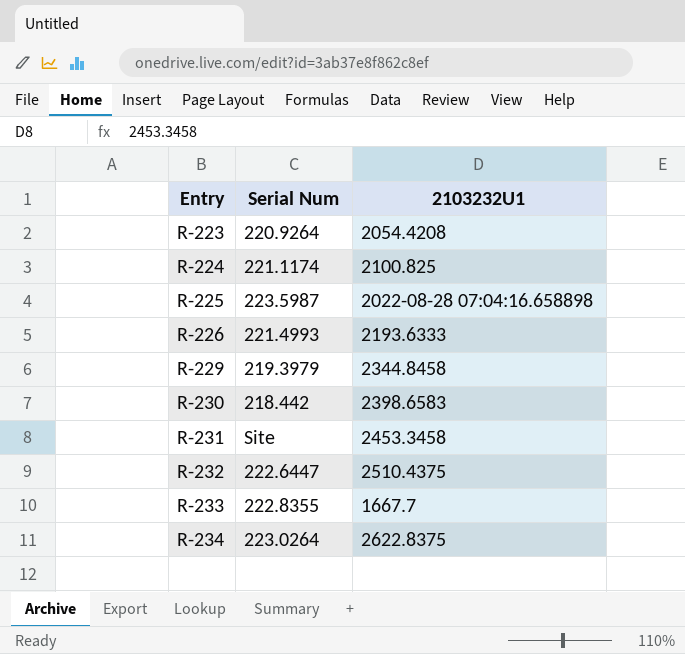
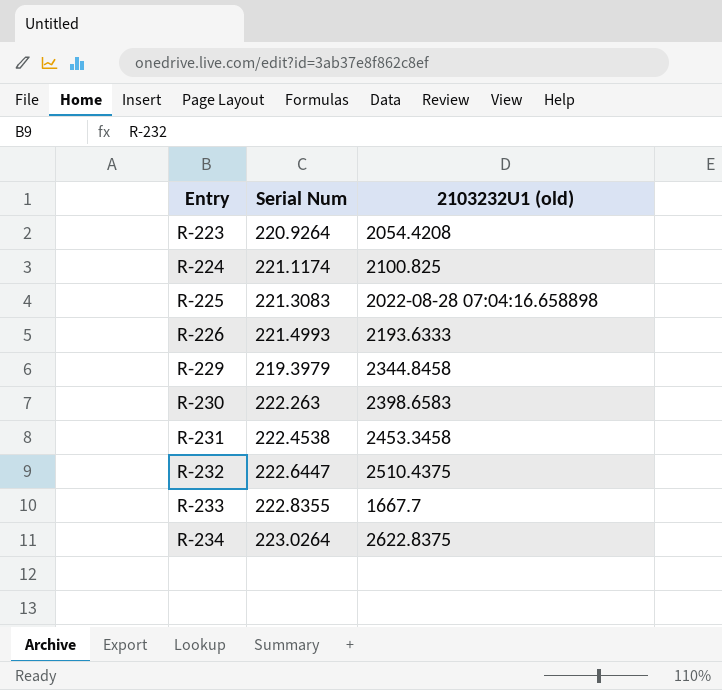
column name: 2103232U1 -> 2103232U1 (old)
R-225 | Serial Num: 223.5987 -> 221.3083
R-230 | Serial Num: 218.442 -> 222.263
R-231 | Serial Num: Site -> 222.4538

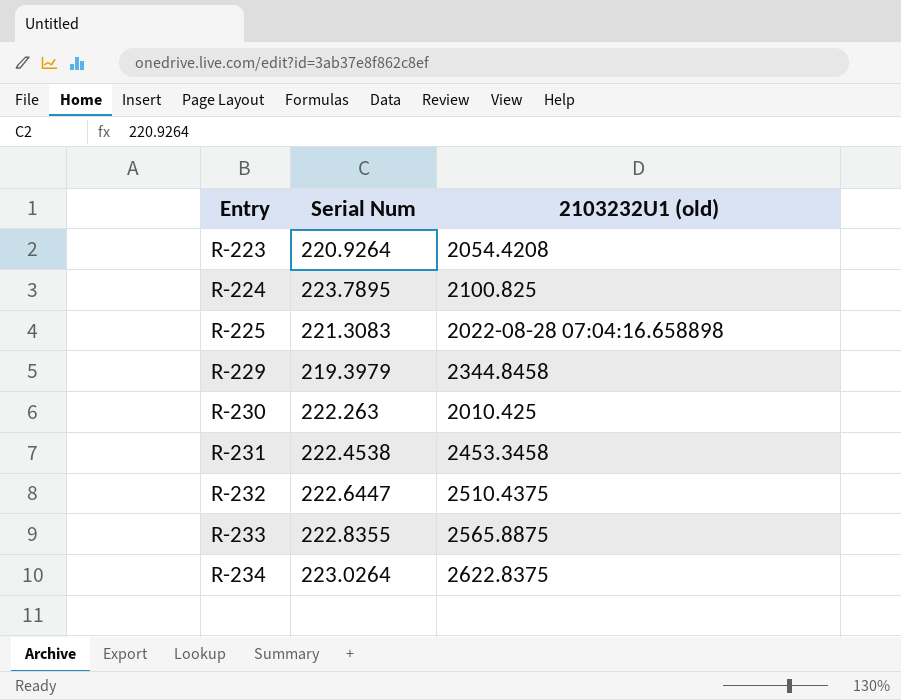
row R-226: 221.4993 | 2193.6333 -> none
R-224 | Serial Num: 221.1174 -> 223.7895
R-230 | 2103232U1 (old): 2398.6583 -> 2010.425
R-233 | 2103232U1 (old): 1667.7 -> 2565.8875

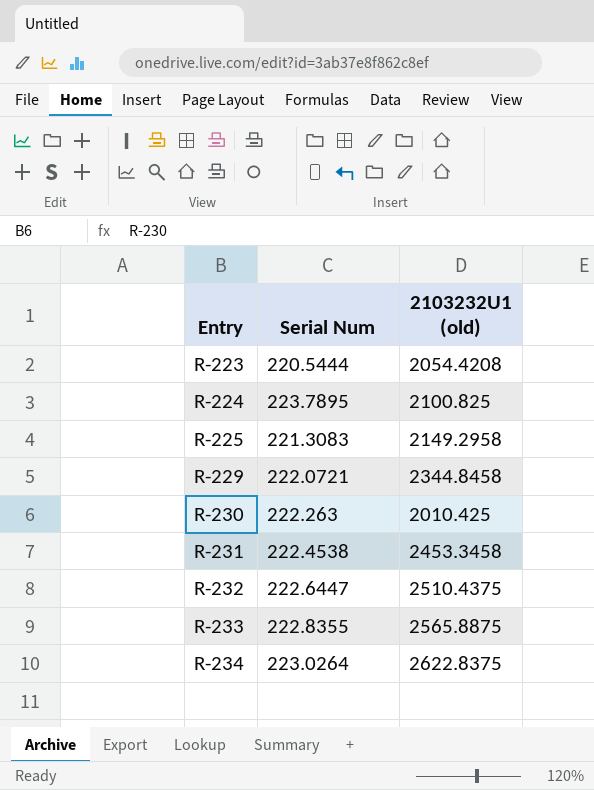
R-223 | Serial Num: 220.9264 -> 220.5444
R-225 | 2103232U1 (old): 2022-08-28 07:04:16.658898 -> 2149.2958
R-229 | Serial Num: 219.3979 -> 222.0721

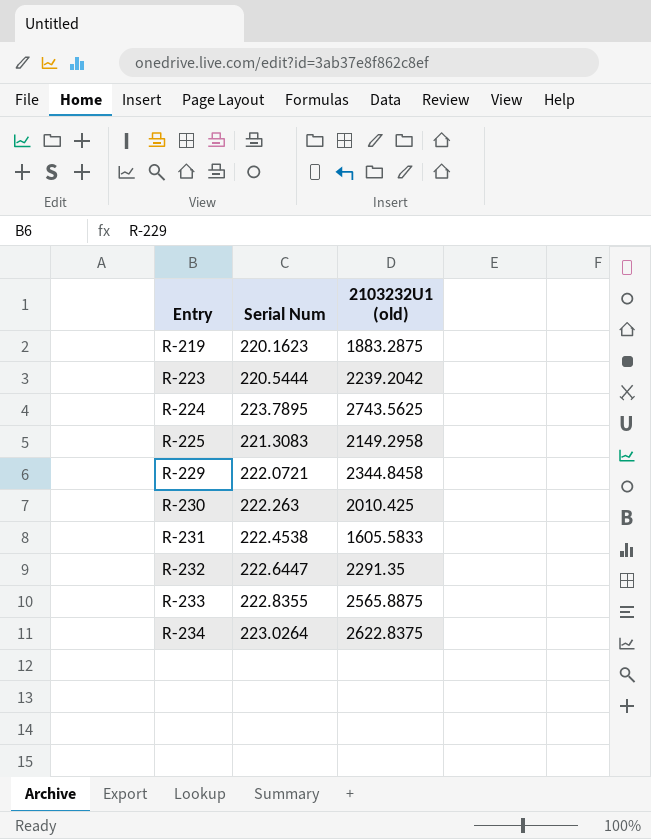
row R-219: none -> 220.1623 | 1883.2875
R-223 | 2103232U1 (old): 2054.4208 -> 2239.2042
R-224 | 2103232U1 (old): 2100.825 -> 2743.5625
R-231 | 2103232U1 (old): 2453.3458 -> 1605.5833
R-232 | 2103232U1 (old): 2510.4375 -> 2291.35

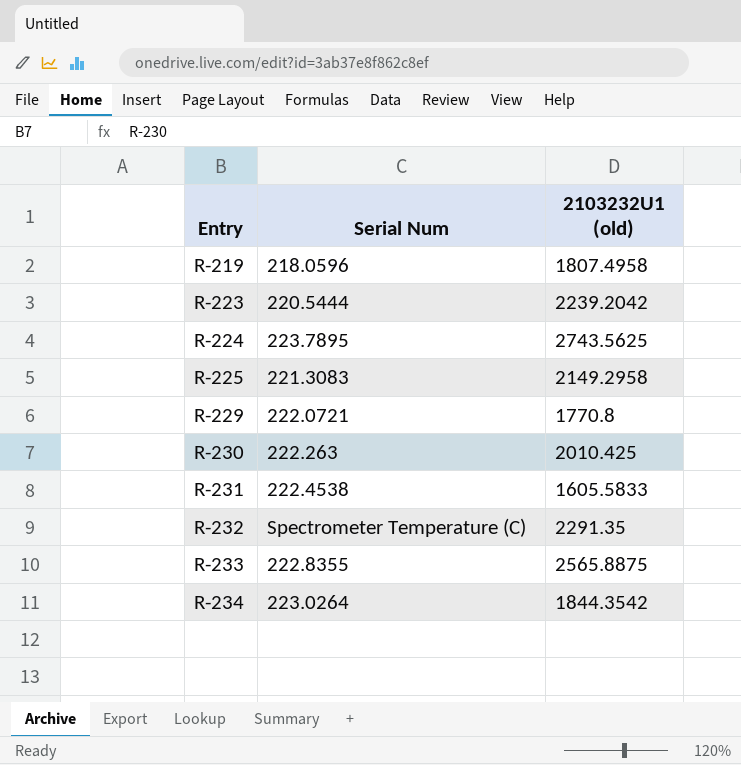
R-219 | Serial Num: 220.1623 -> 218.0596
R-219 | 2103232U1 (old): 1883.2875 -> 1807.4958
R-229 | 2103232U1 (old): 2344.8458 -> 1770.8
R-232 | Serial Num: 222.6447 -> Spectrometer Temperature (C)
R-234 | 2103232U1 (old): 2622.8375 -> 1844.3542

